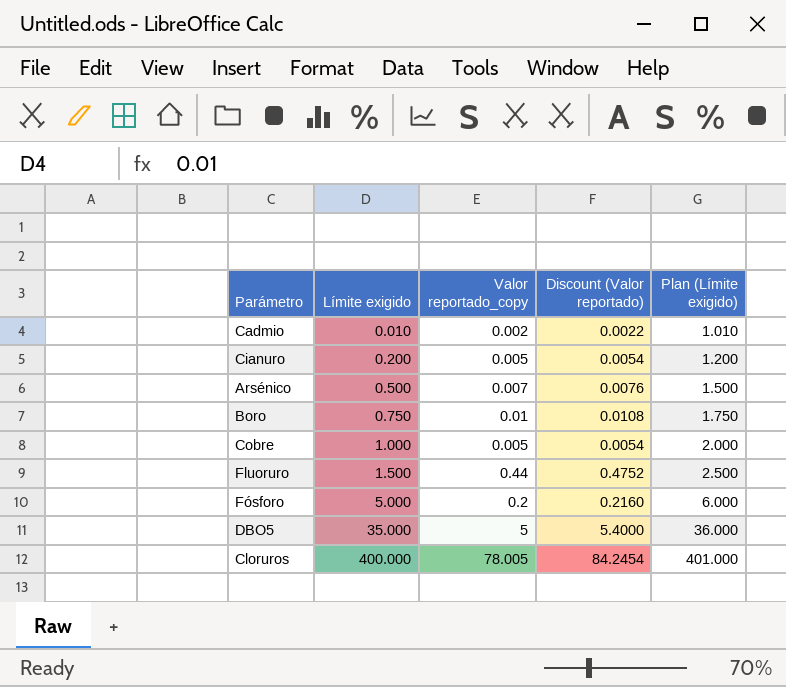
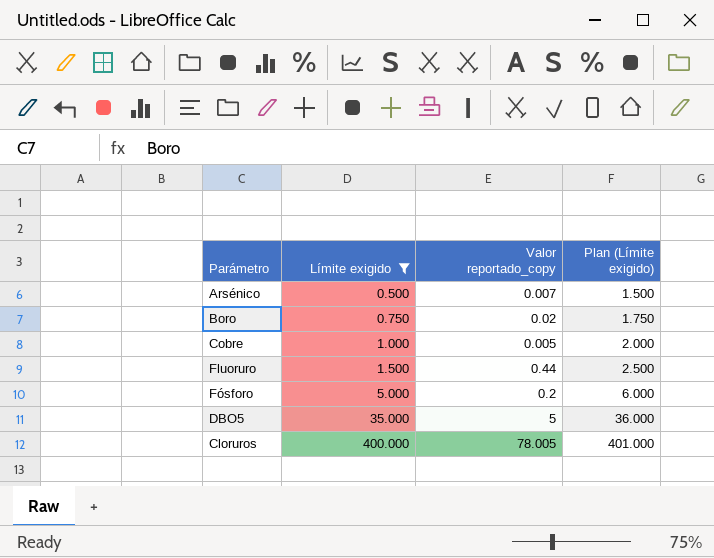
filter: none -> Límite exigido >= 0.500
column Discount (Valor reportado) | formula: [Valor reportado_copy] * 1.08 -> none
Boro | Valor reportado_copy: 0.01 -> 0.02

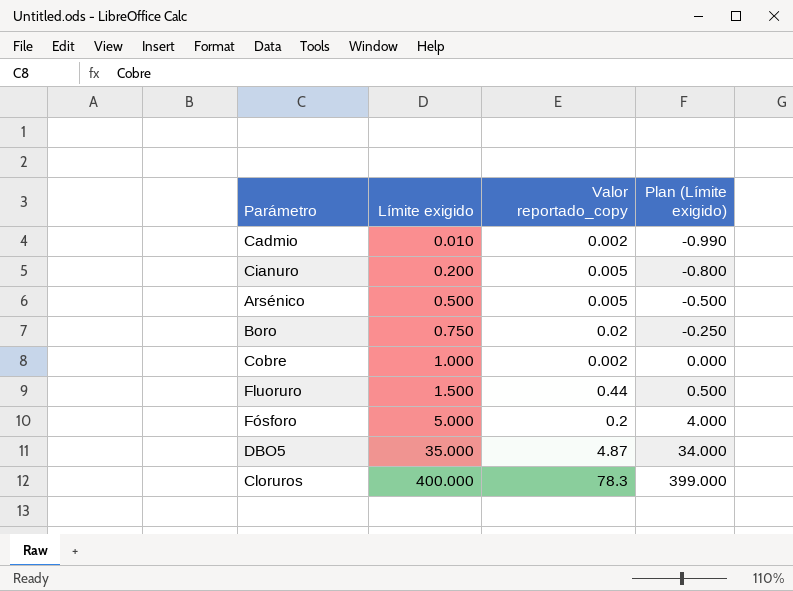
filter: Límite exigido >= 0.500 -> none
column Plan (Límite exigido) | formula: [Límite exigido] + 1 -> [Límite exigido] - 1
Arsénico | Valor reportado_copy: 0.007 -> 0.005
Cobre | Valor reportado_copy: 0.005 -> 0.002
DBO5 | Valor reportado_copy: 5 -> 4.87
Cloruros | Valor reportado_copy: 78.005 -> 78.3

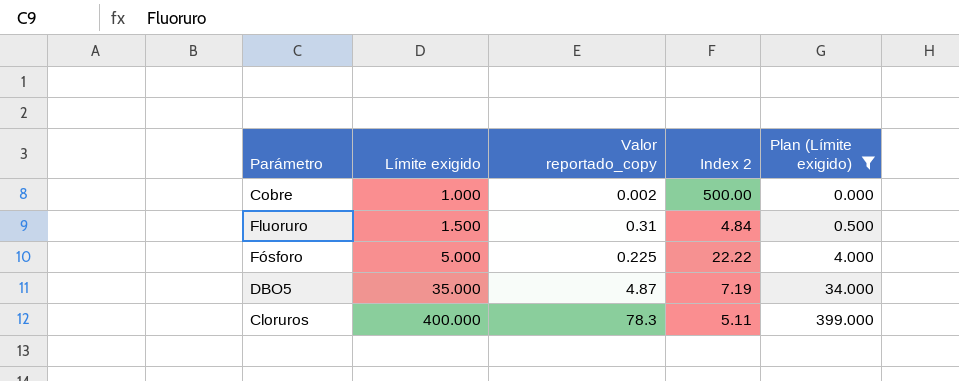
filter: none -> Plan (Límite exigido) >= 0.000
column Index 2 | formula: none -> [Límite exigido] / [Valor reportado_copy]
Fluoruro | Valor reportado_copy: 0.44 -> 0.31
Fósforo | Valor reportado_copy: 0.2 -> 0.225

